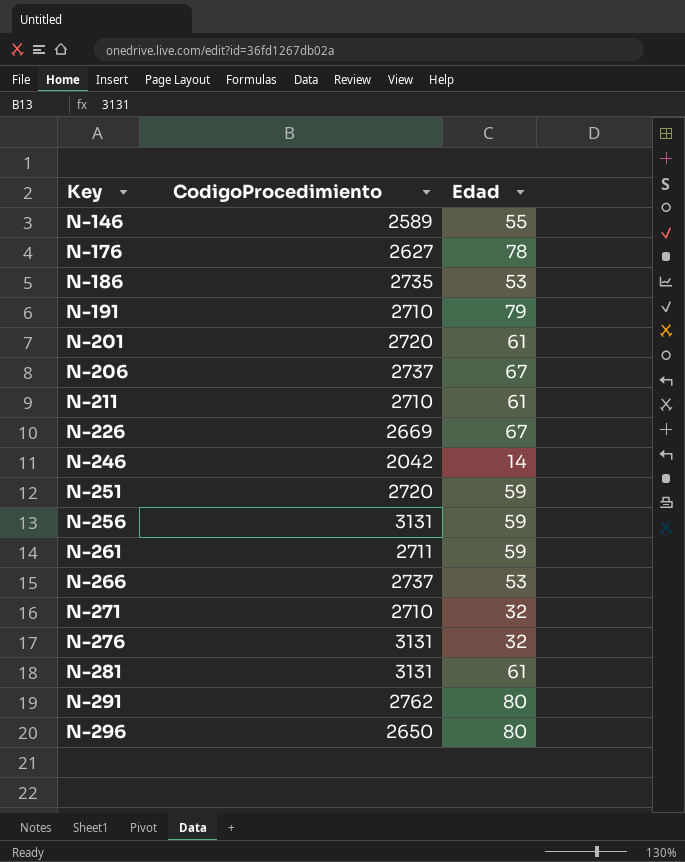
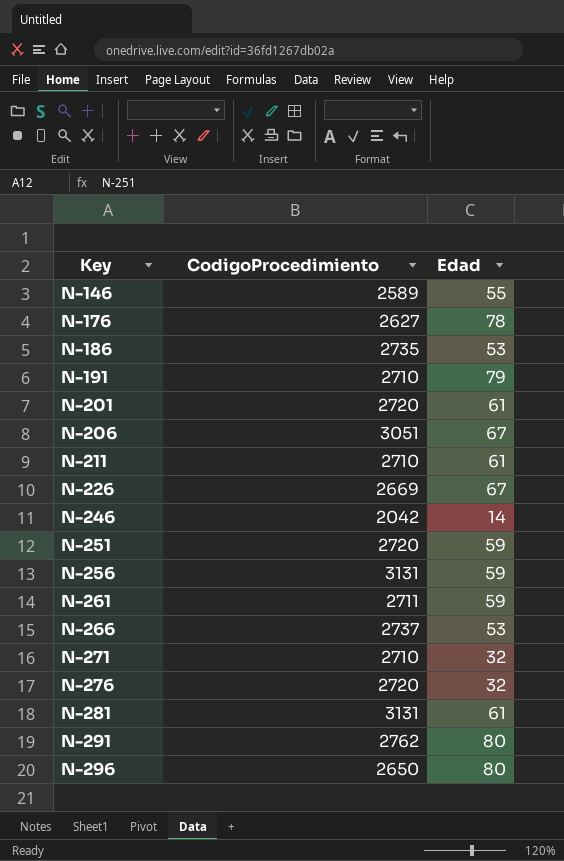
N-206 | CodigoProcedimiento: 2737 -> 3051
N-276 | CodigoProcedimiento: 3131 -> 2720

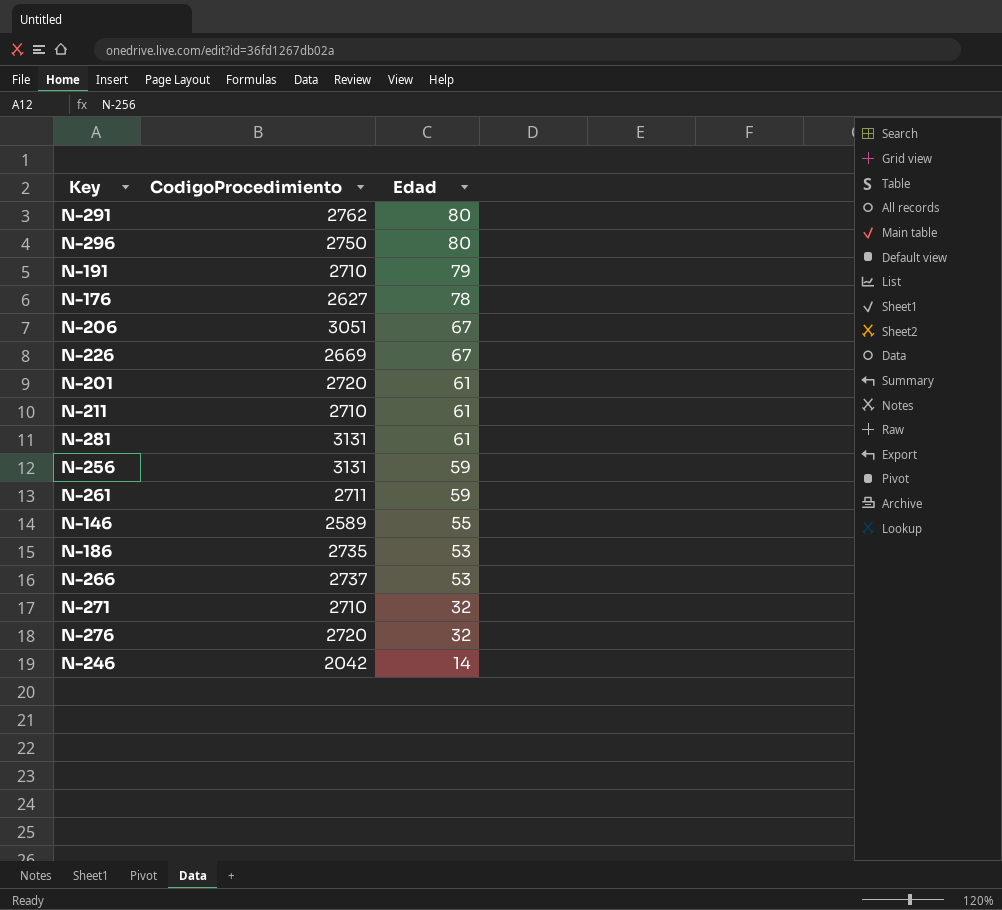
row order: Key ascending -> Edad descending
row N-251: 2720 | 59 -> none
N-296 | CodigoProcedimiento: 2650 -> 2750

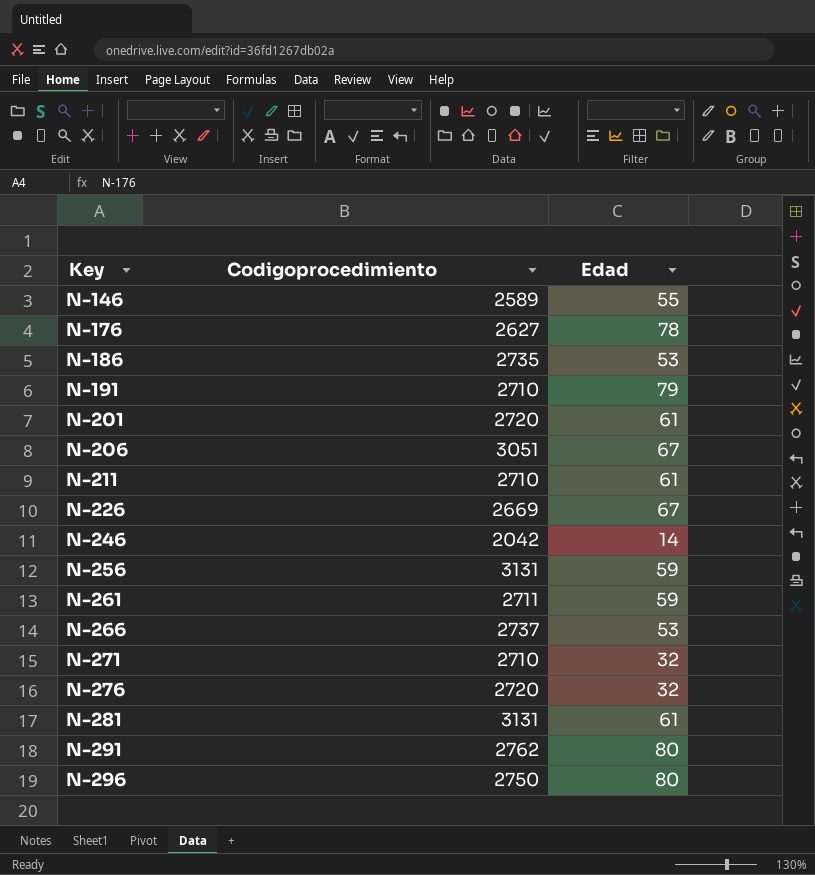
row order: Edad descending -> Key ascending
column name: CodigoProcedimiento -> Codigoprocedimiento

